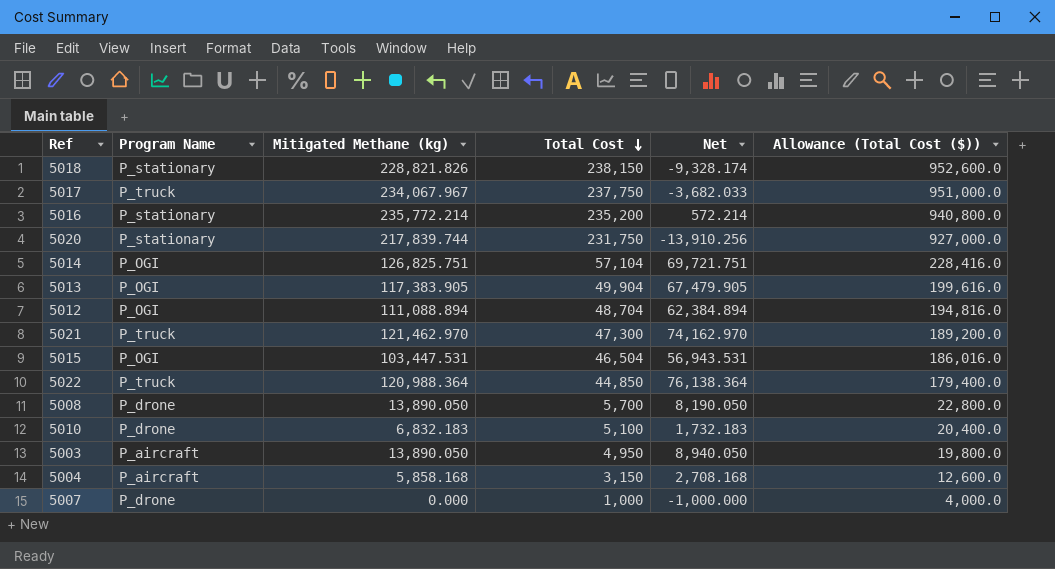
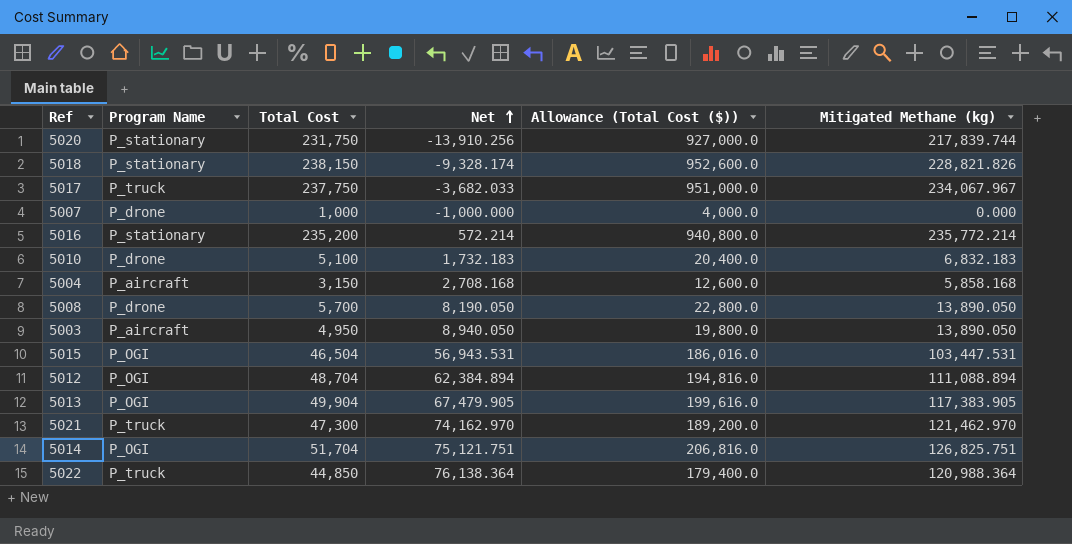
row order: Total Cost descending -> Net ascending
column Mitigated Methane (kg) | position: 3 -> 6
5014 | Total Cost: 57,104 -> 51,704
5014 | Net: 69,721.751 -> 75,121.751
5014 | Allowance (Total Cost ($)): 228,416.0 -> 206,816.0

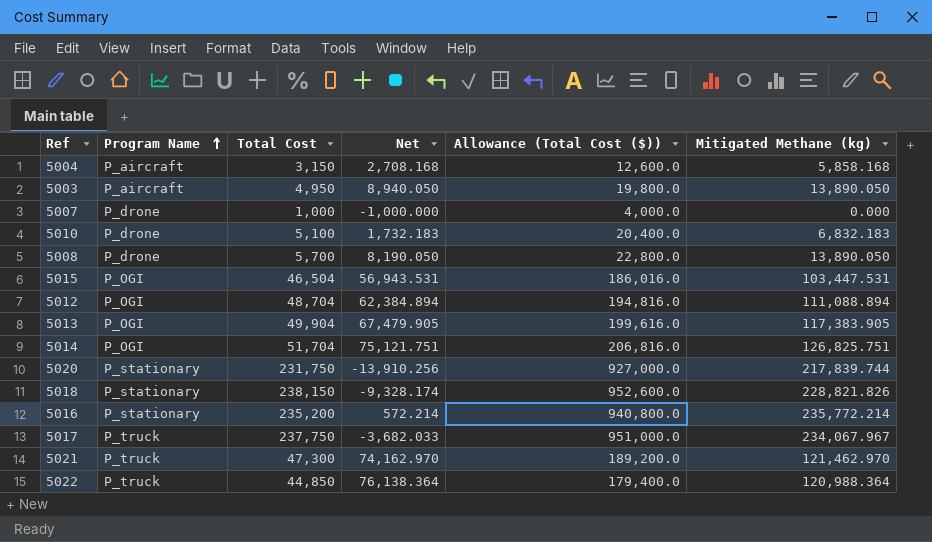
row order: Net ascending -> Program Name ascending

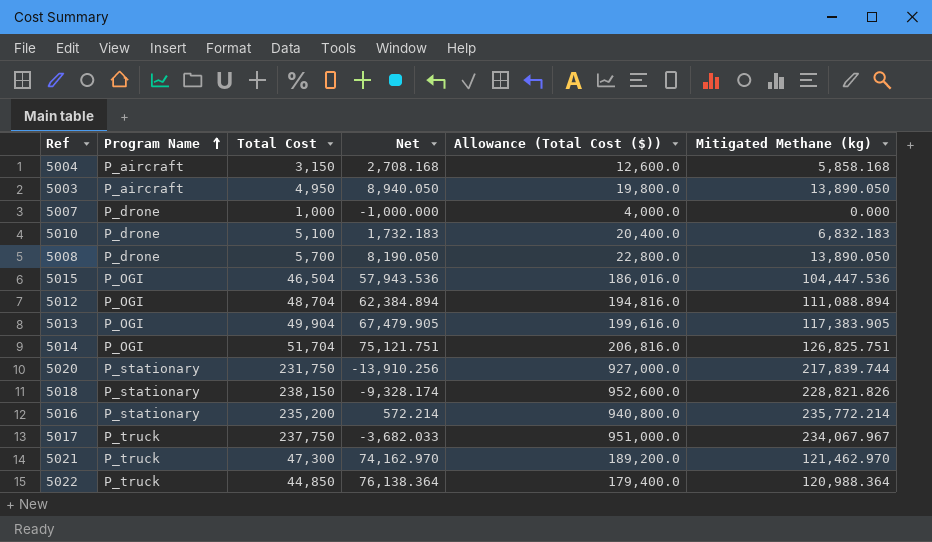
5015 | Net: 56,943.531 -> 57,943.536
5015 | Mitigated Methane (kg): 103,447.531 -> 104,447.536

